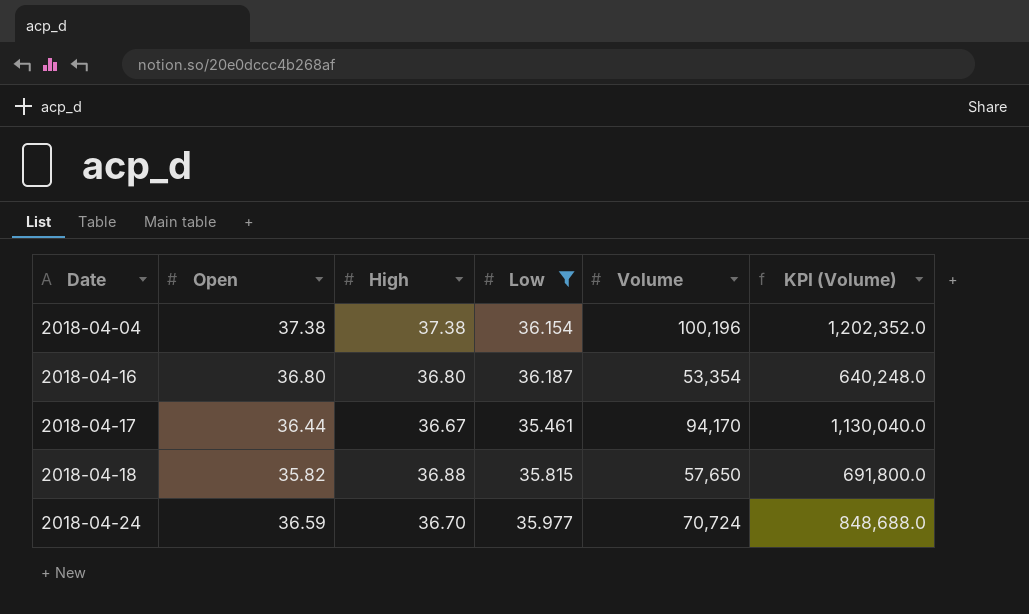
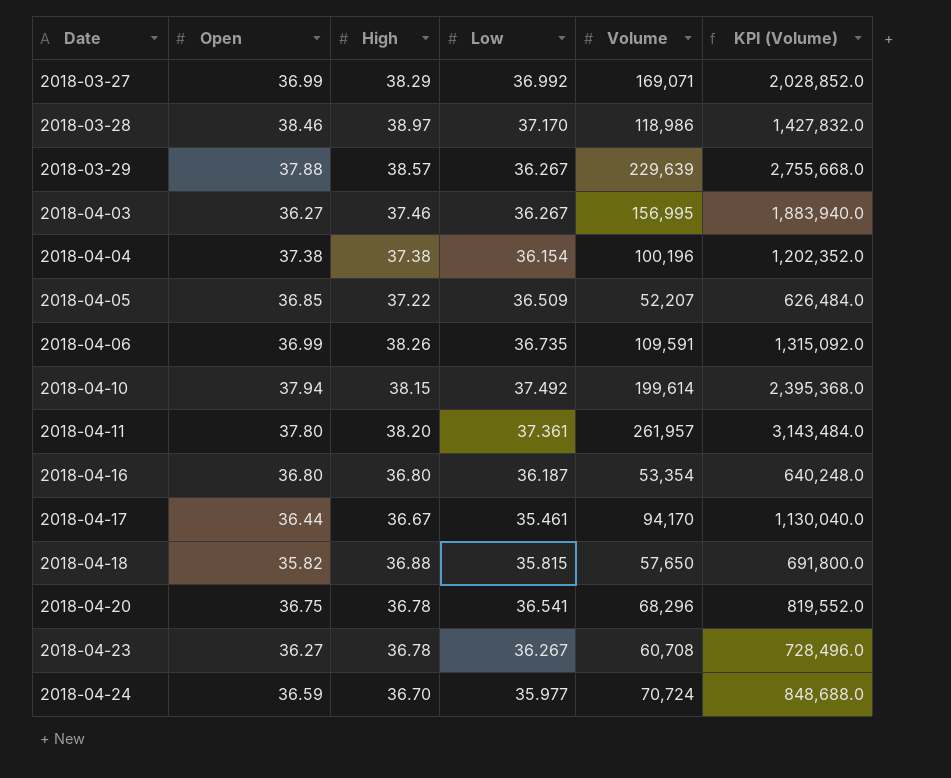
filter: Low <= 36.187 -> none

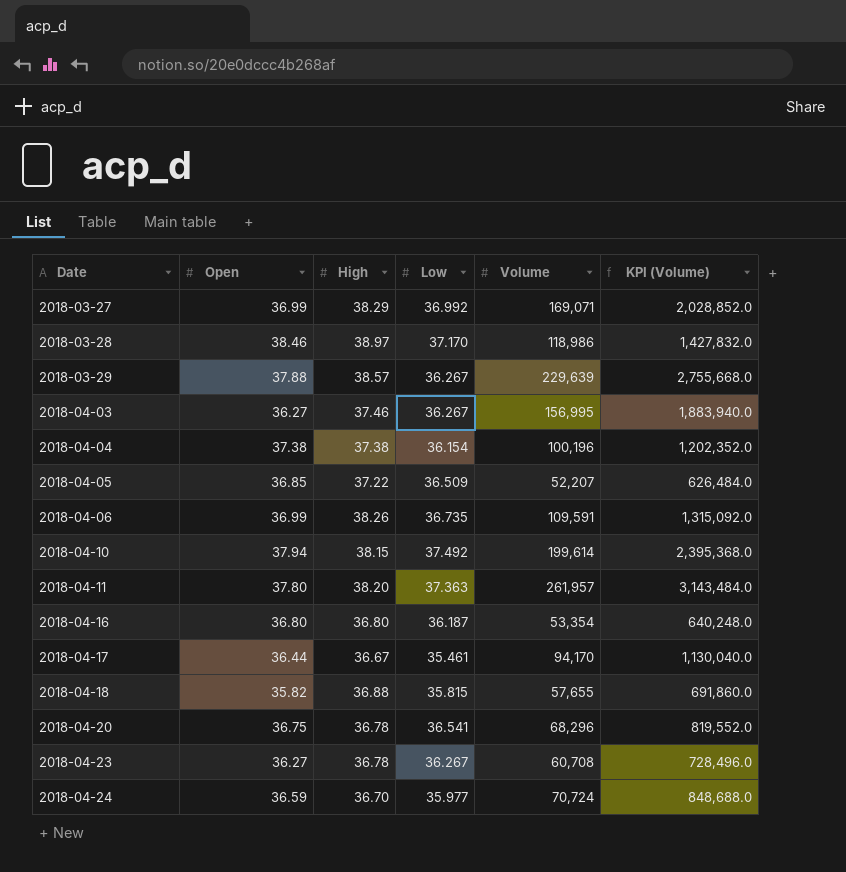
2018-04-11 | Low: 37.361 -> 37.363
2018-04-18 | Volume: 57,650 -> 57,655
2018-04-18 | KPI (Volume): 691,800.0 -> 691,860.0

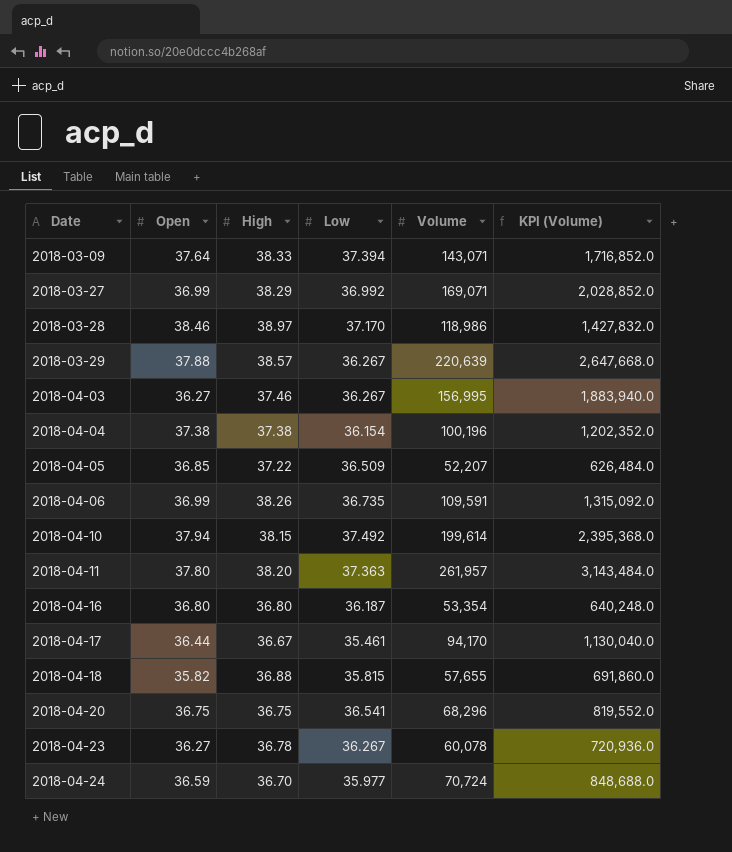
row 2018-03-09: none -> 37.64 | 38.33 | 37.394 | 143,071 | 1,716,852.0
2018-03-29 | Volume: 229,639 -> 220,639
2018-03-29 | KPI (Volume): 2,755,668.0 -> 2,647,668.0
2018-04-20 | High: 36.78 -> 36.75
2018-04-23 | Volume: 60,708 -> 60,078
2018-04-23 | KPI (Volume): 728,496.0 -> 720,936.0

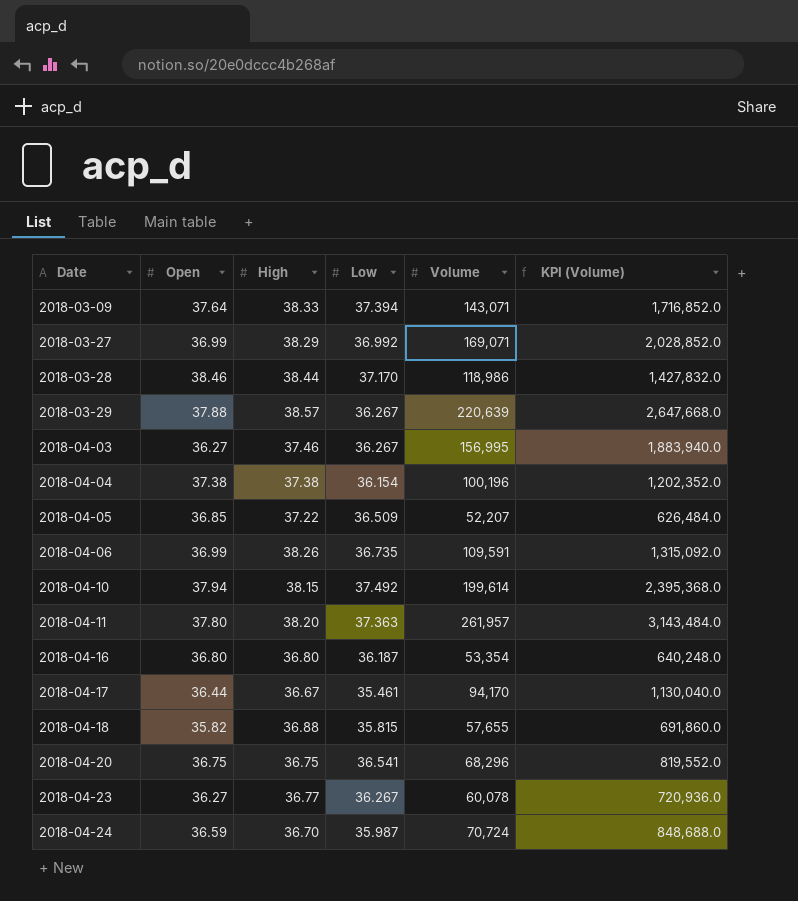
2018-03-28 | High: 38.97 -> 38.44
2018-04-23 | High: 36.78 -> 36.77
2018-04-24 | Low: 35.977 -> 35.987

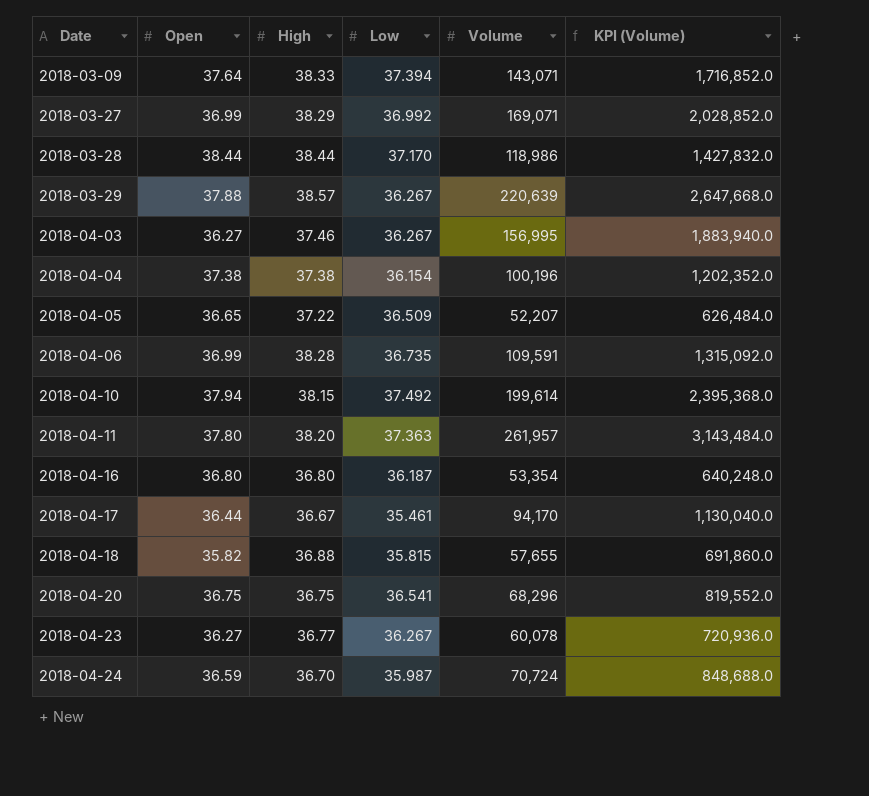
2018-03-28 | Open: 38.46 -> 38.44
2018-04-05 | Open: 36.85 -> 36.65
2018-04-06 | High: 38.26 -> 38.28

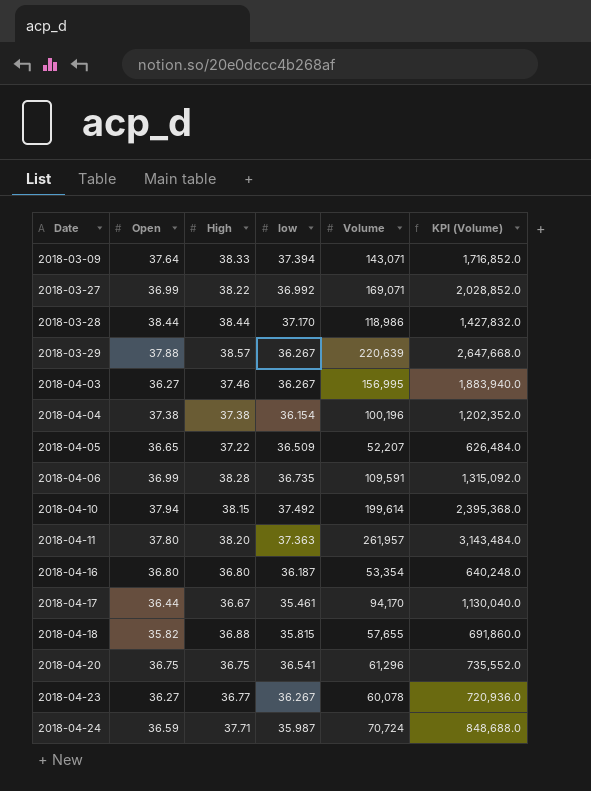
column name: Low -> low
2018-03-27 | High: 38.29 -> 38.22
2018-04-20 | Volume: 68,296 -> 61,296
2018-04-20 | KPI (Volume): 819,552.0 -> 735,552.0
2018-04-24 | High: 36.70 -> 37.71

